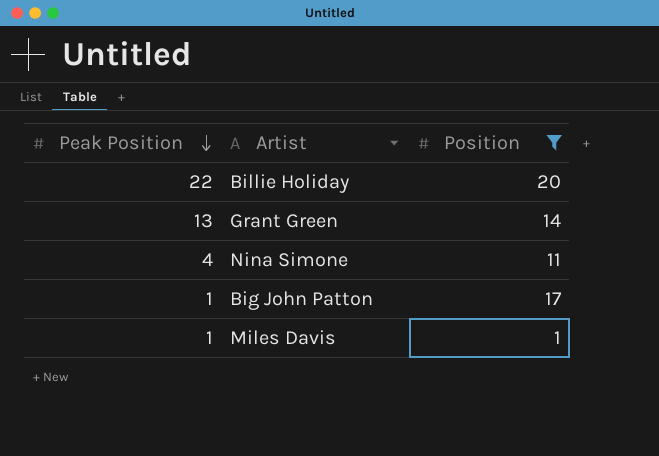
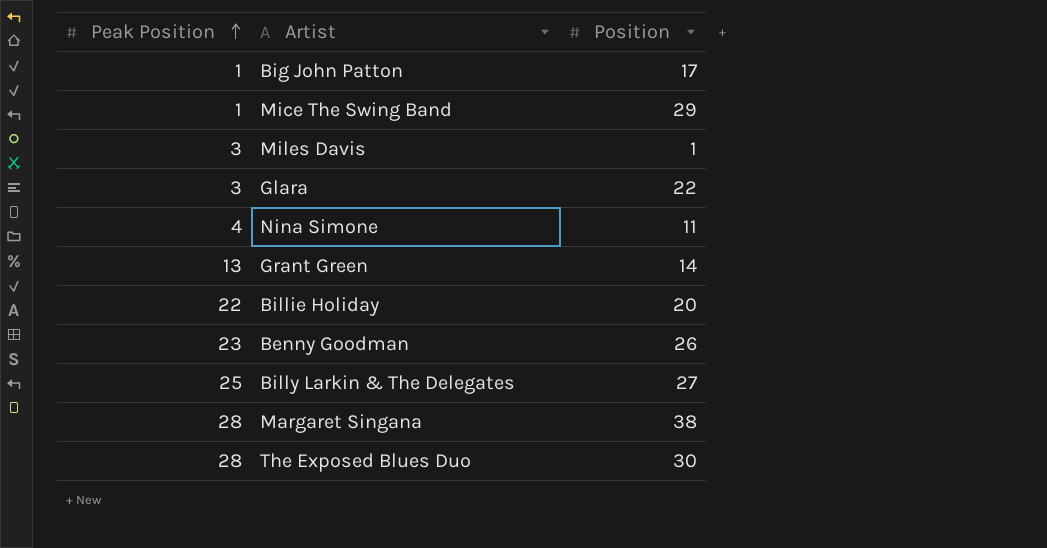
filter: Position <= 20 -> none
row order: Peak Position descending -> Peak Position ascending
Miles Davis | Peak Position: 1 -> 3

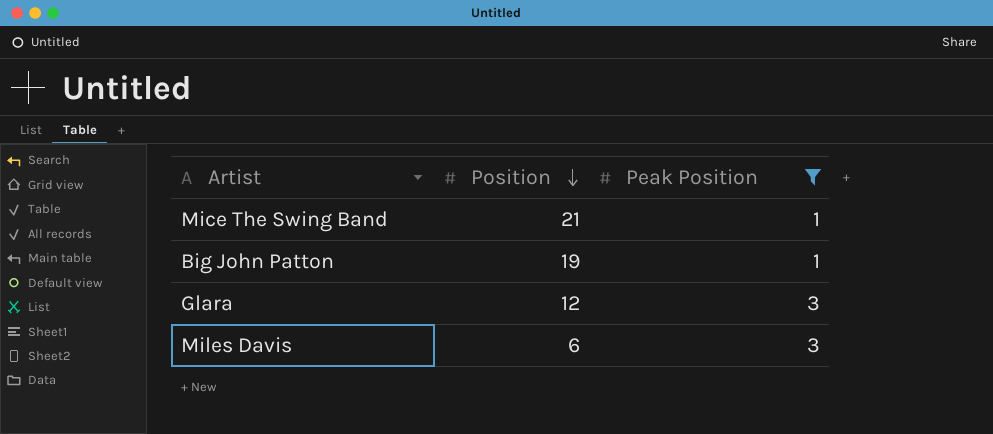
filter: none -> Peak Position <= 3
row order: Peak Position ascending -> Position descending
column Peak Position | position: 1 -> 3
Mice The Swing Band | Position: 29 -> 21
Big John Patton | Position: 17 -> 19
Glara | Position: 22 -> 12
Miles Davis | Position: 1 -> 6

